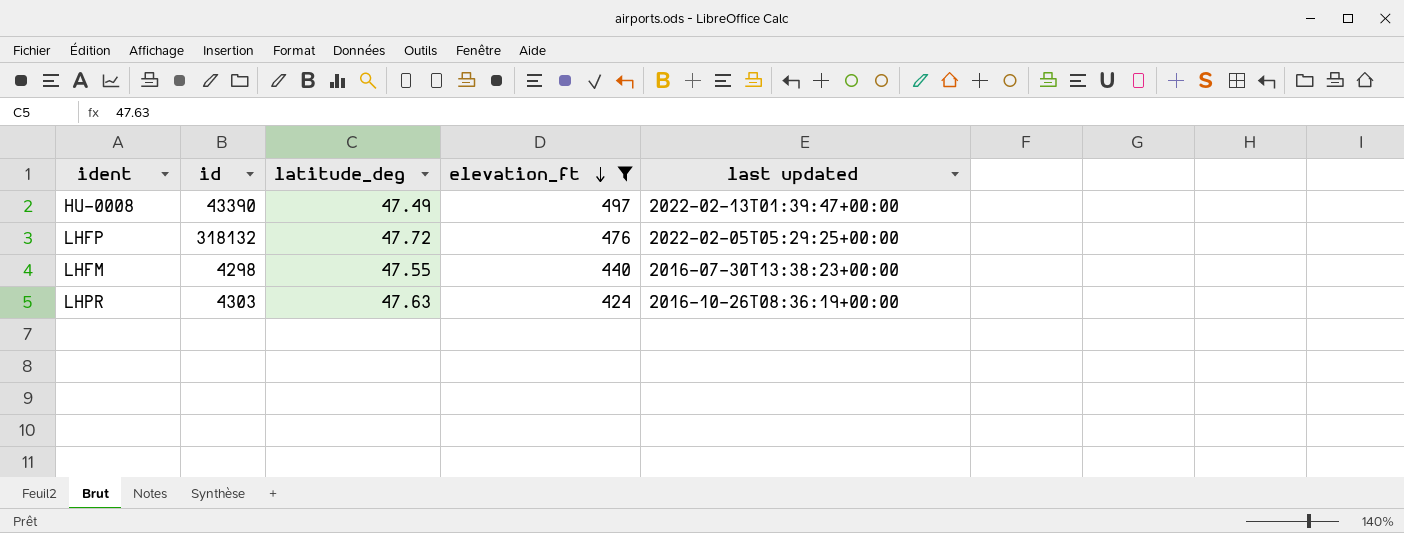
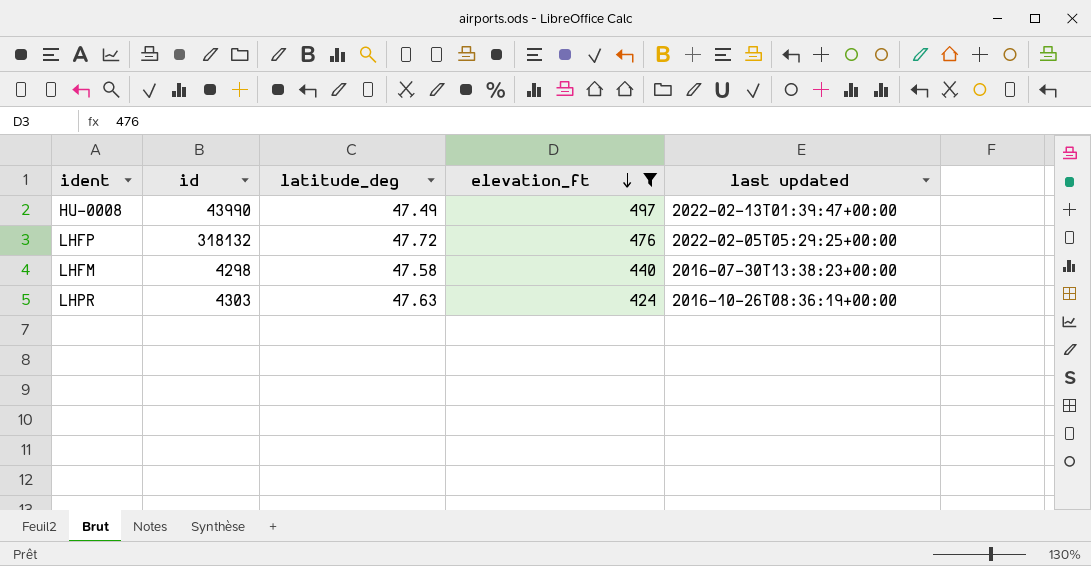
HU-0008 | id: 43390 -> 43990
LHFM | latitude_deg: 47.55 -> 47.58

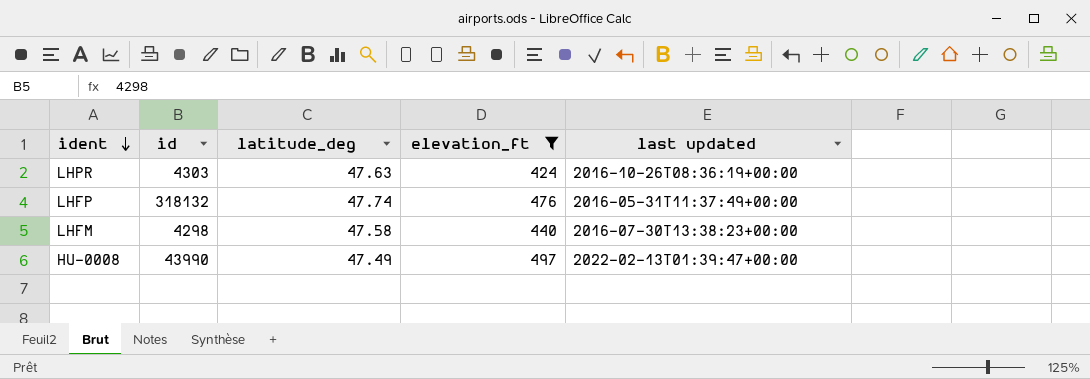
row order: elevation_ft descending -> ident descending
LHFP | latitude_deg: 47.72 -> 47.74
LHFP | last updated: 2022-02-05T05:29:25+00:00 -> 2016-05-31T11:37:49+00:00

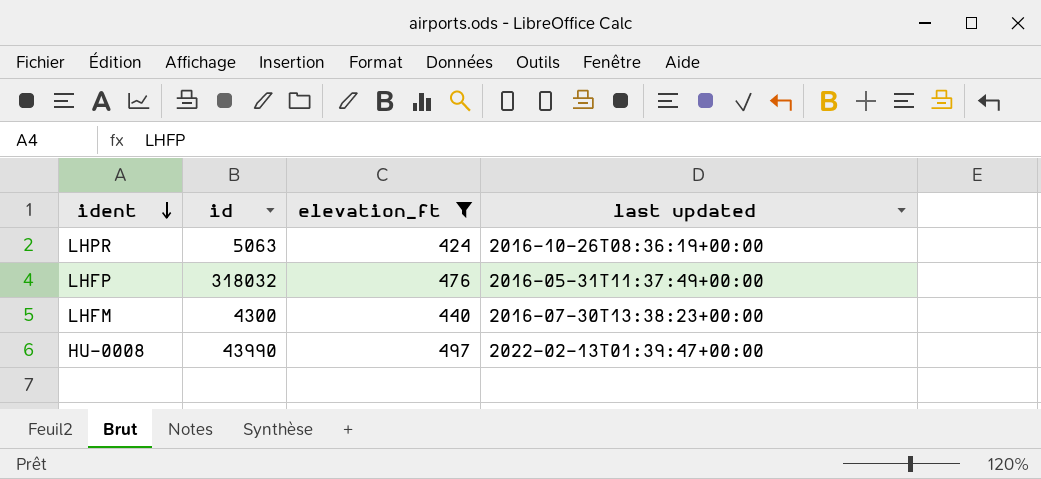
column latitude_deg | position: 3 -> none
LHPR | id: 4303 -> 5063
LHFP | id: 318132 -> 318032
LHFM | id: 4298 -> 4300

